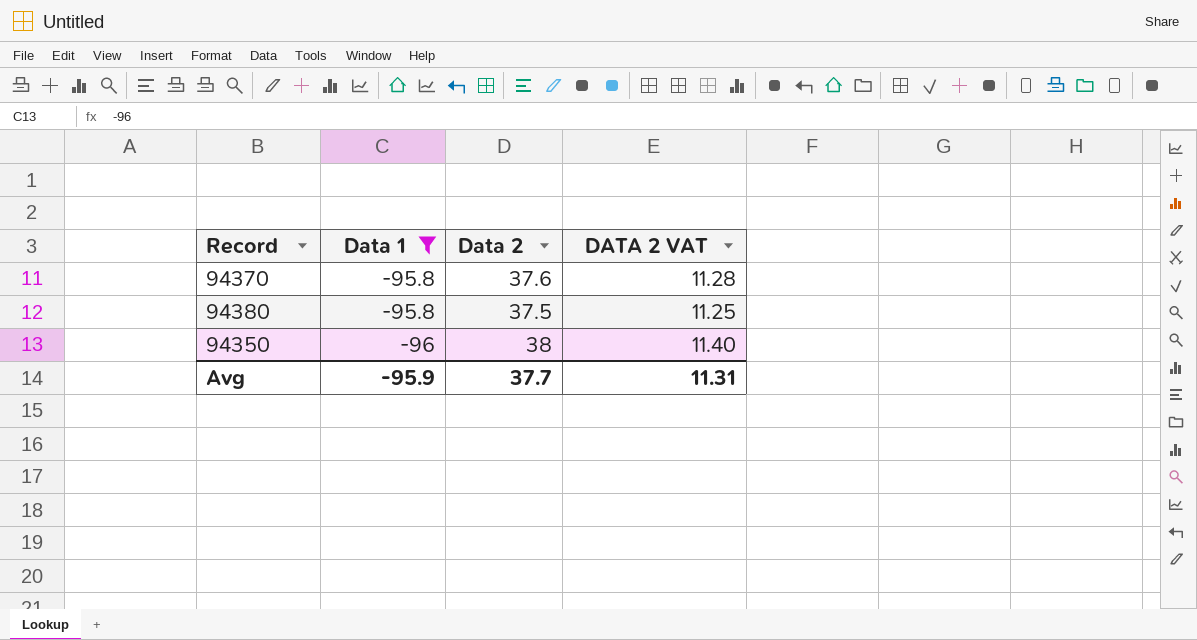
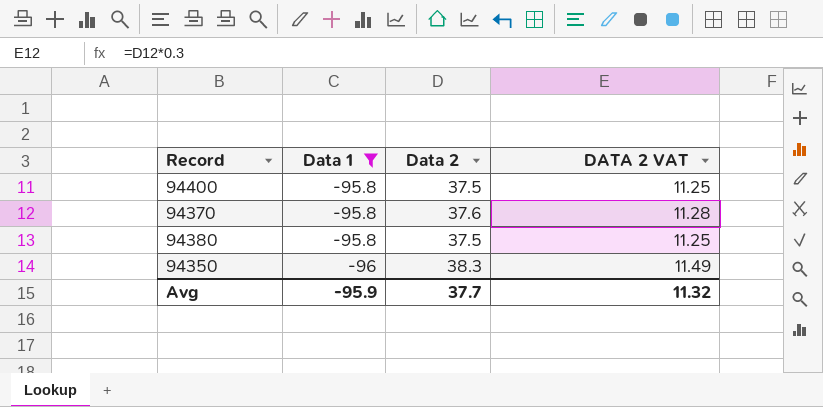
row 94400: none -> -95.8 | 37.5 | 11.25
94350 | Data 2: 38 -> 38.3
94350 | DATA 2 VAT: 11.40 -> 11.49
Avg | DATA 2 VAT: 11.31 -> 11.32

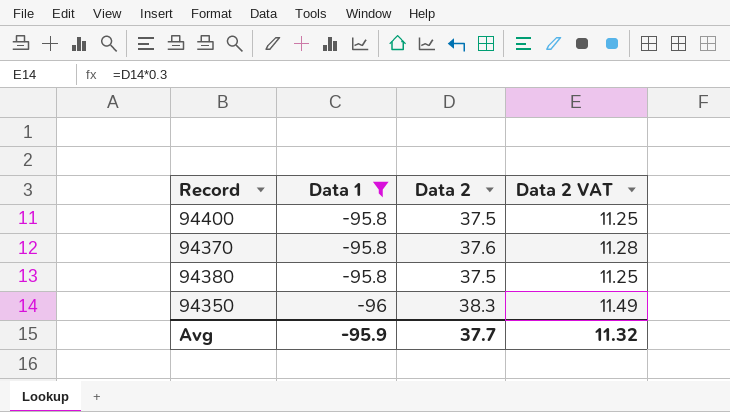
column name: DATA 2 VAT -> Data 2 VAT

